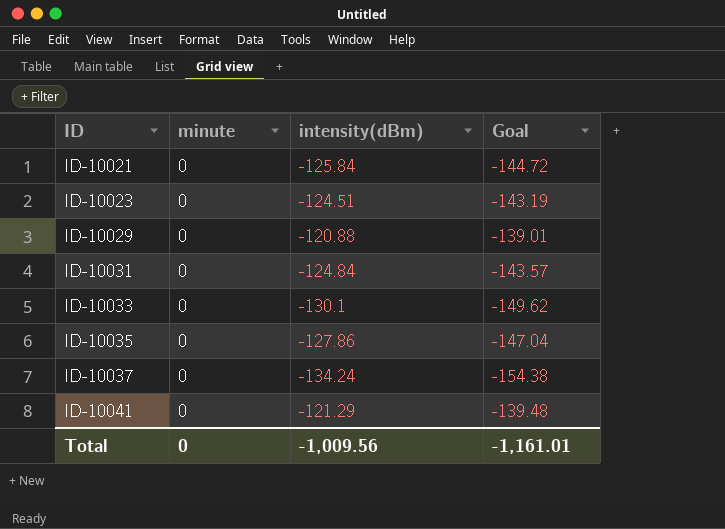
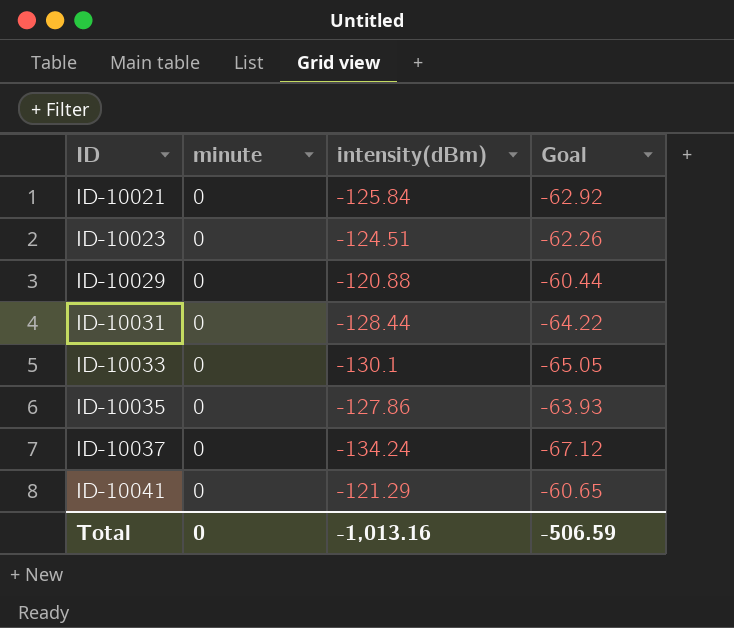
column Goal | formula: [intensity(dBm)] * 1.15 -> [intensity(dBm)] * 0.5
ID-10031 | intensity(dBm): -124.84 -> -128.44
Total | intensity(dBm): -1,009.56 -> -1,013.16
Total | Goal: -1,161.01 -> -506.59

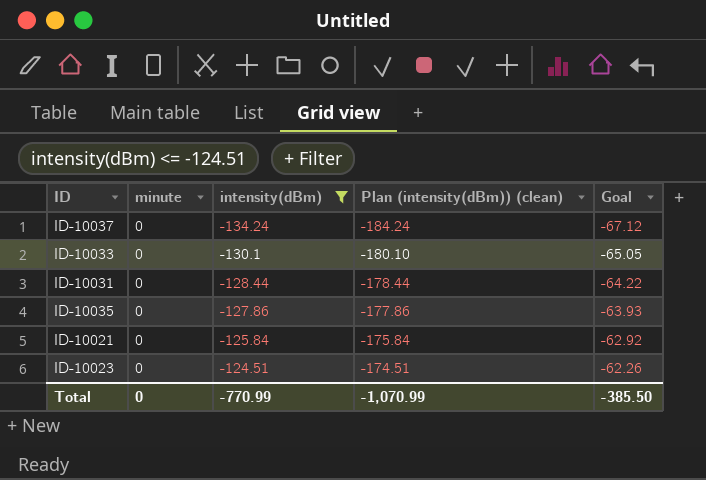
filter: none -> intensity(dBm) <= -124.51
row order: ID ascending -> intensity(dBm) ascending
column Plan (intensity(dBm)) (clean) | formula: none -> [intensity(dBm)] - 50
Total | intensity(dBm): -1,013.16 -> -770.99
Total | Goal: -506.59 -> -385.50

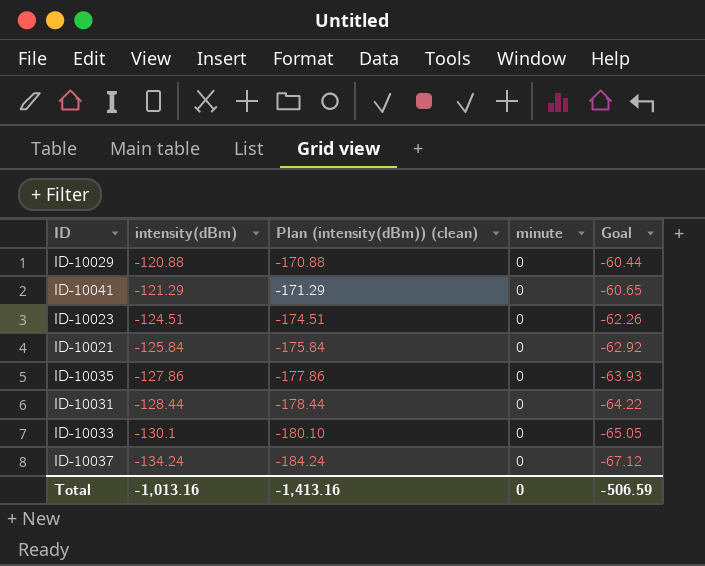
filter: intensity(dBm) <= -124.51 -> none
row order: intensity(dBm) ascending -> intensity(dBm) descending
column minute | position: 2 -> 4
Total | intensity(dBm): -770.99 -> -1,013.16
Total | Plan (intensity(dBm)) (clean): -1,070.99 -> -1,413.16
Total | Goal: -385.50 -> -506.59

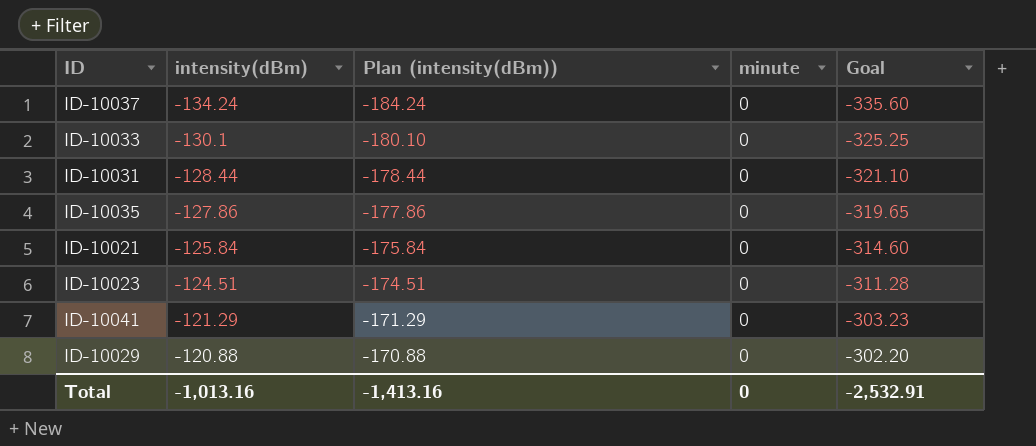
row order: intensity(dBm) descending -> intensity(dBm) ascending
column name: Plan (intensity(dBm)) (clean) -> Plan (intensity(dBm))
column Goal | formula: [intensity(dBm)] * 0.5 -> [intensity(dBm)] * 2.5
Total | Goal: -506.59 -> -2,532.91

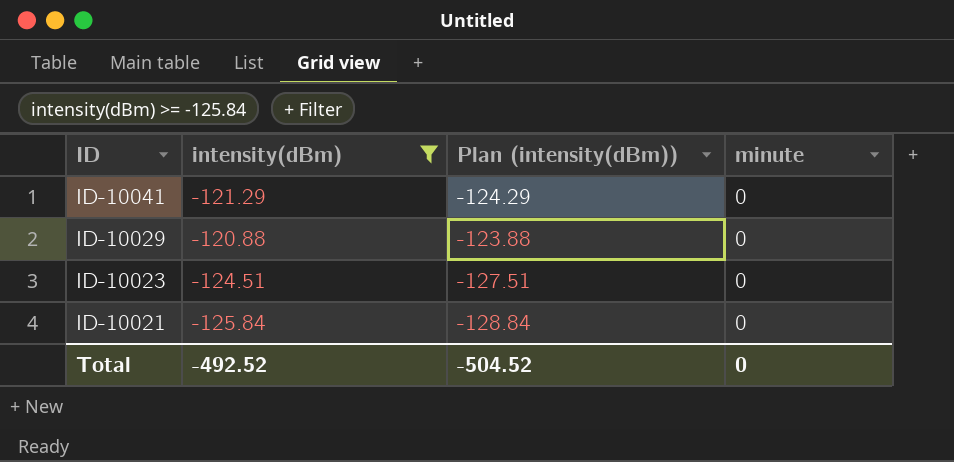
filter: none -> intensity(dBm) >= -125.84
row order: intensity(dBm) ascending -> ID descending
column Goal | formula: [intensity(dBm)] * 2.5 -> none
column Plan (intensity(dBm)) | formula: [intensity(dBm)] - 50 -> [intensity(dBm)] - 3
Total | intensity(dBm): -1,013.16 -> -492.52
Total | Plan (intensity(dBm)): -1,413.16 -> -504.52

